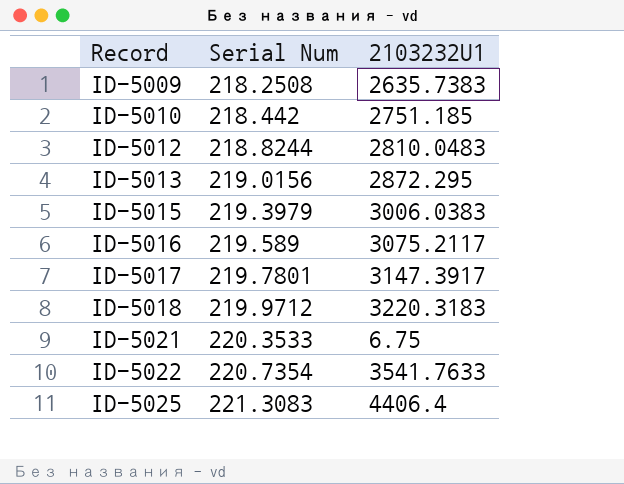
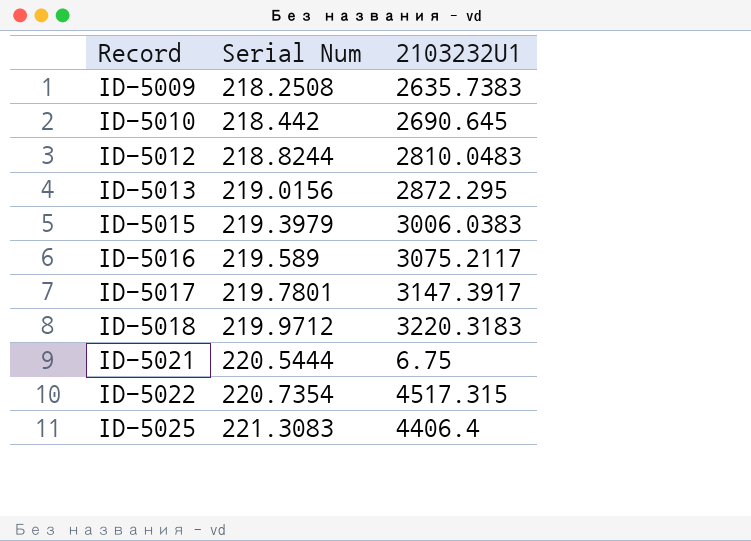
ID-5010 | 2103232U1: 2751.185 -> 2690.645
ID-5021 | Serial Num: 220.3533 -> 220.5444
ID-5022 | 2103232U1: 3541.7633 -> 4517.315

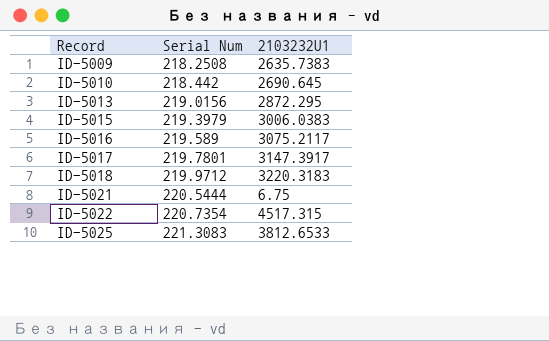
row ID-5012: 218.8244 | 2810.0483 -> none
ID-5025 | 2103232U1: 4406.4 -> 3812.6533

